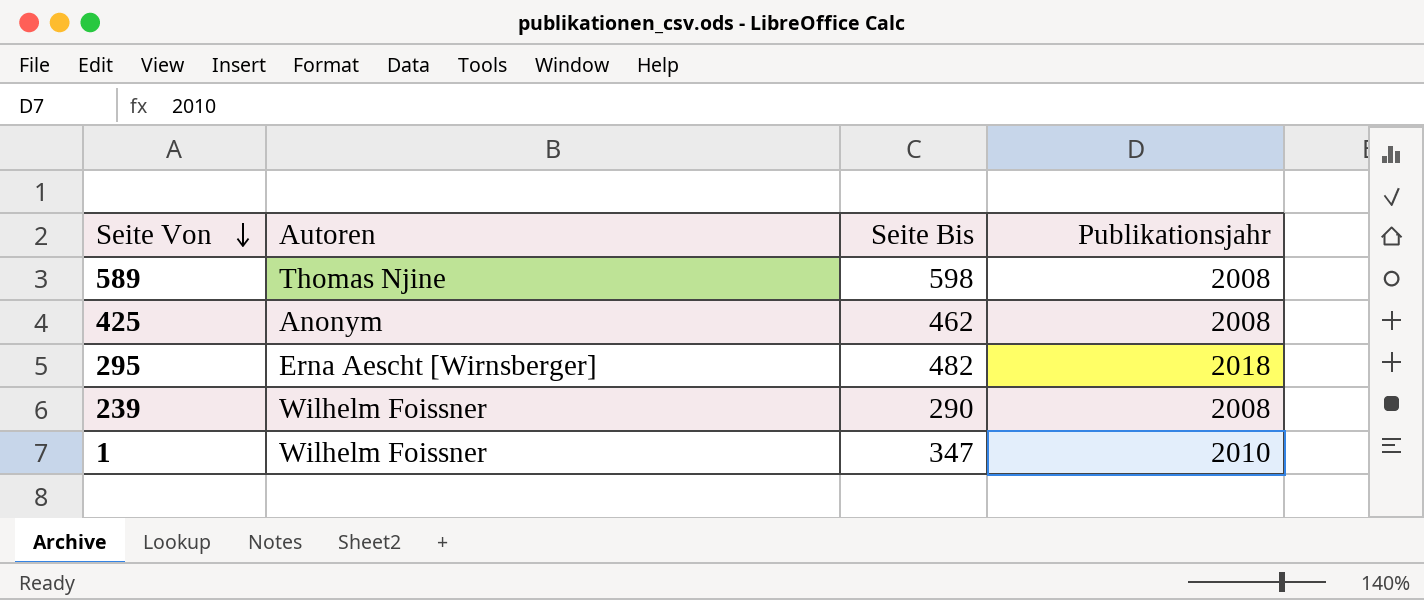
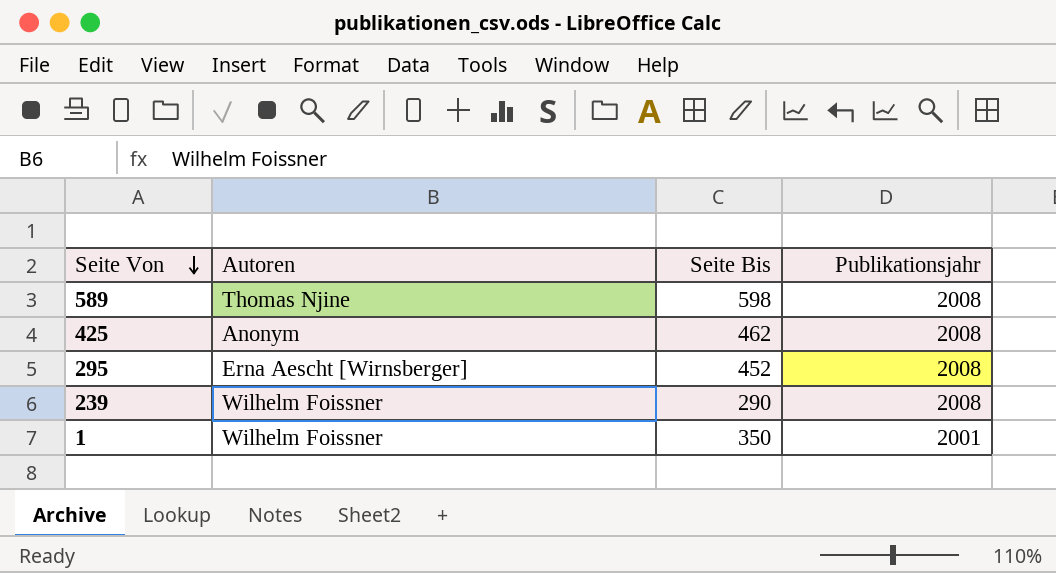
295 | Seite Bis: 482 -> 452
295 | Publikationsjahr: 2018 -> 2008
1 | Seite Bis: 347 -> 350
1 | Publikationsjahr: 2010 -> 2001

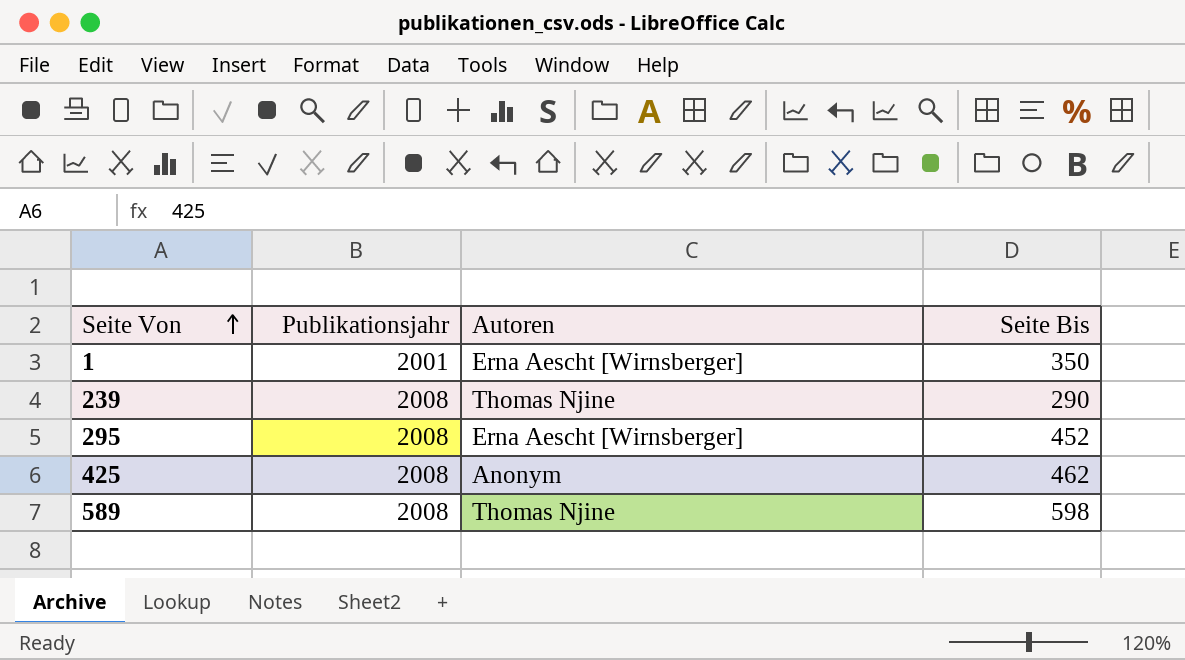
row order: Seite Von descending -> Seite Von ascending
column Publikationsjahr | position: 4 -> 2
1 | Autoren: Wilhelm Foissner -> Erna Aescht [Wirnsberger]
239 | Autoren: Wilhelm Foissner -> Thomas Njine

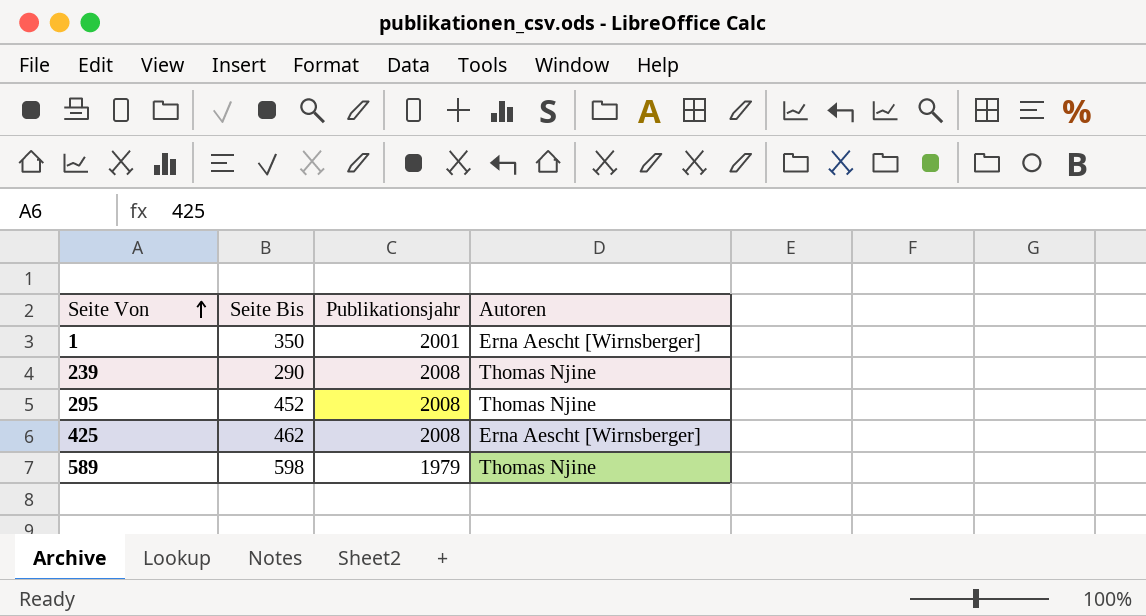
column Seite Bis | position: 4 -> 2
295 | Autoren: Erna Aescht [Wirnsberger] -> Thomas Njine
425 | Autoren: Anonym -> Erna Aescht [Wirnsberger]
589 | Publikationsjahr: 2008 -> 1979

